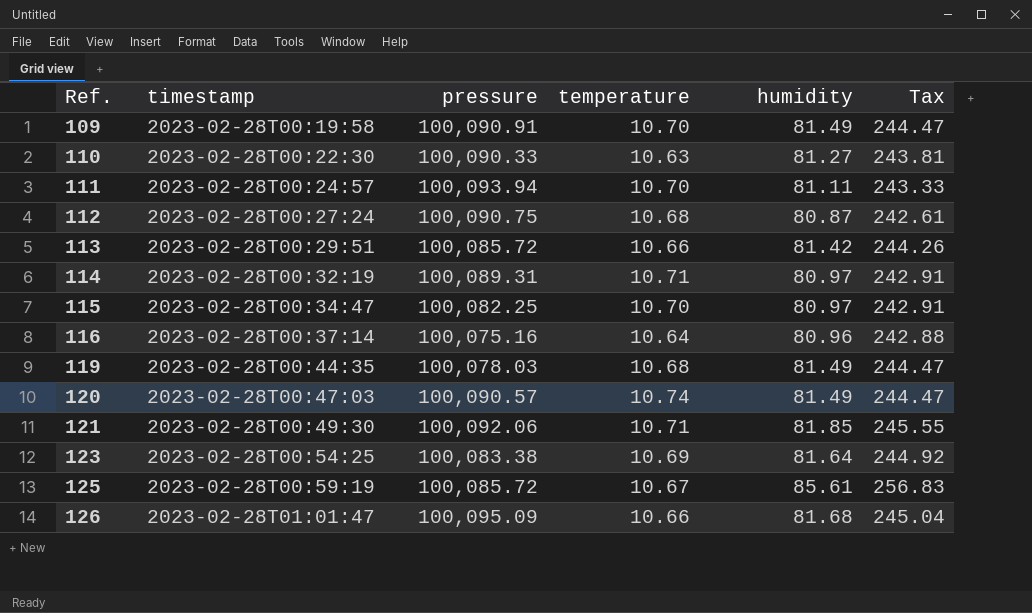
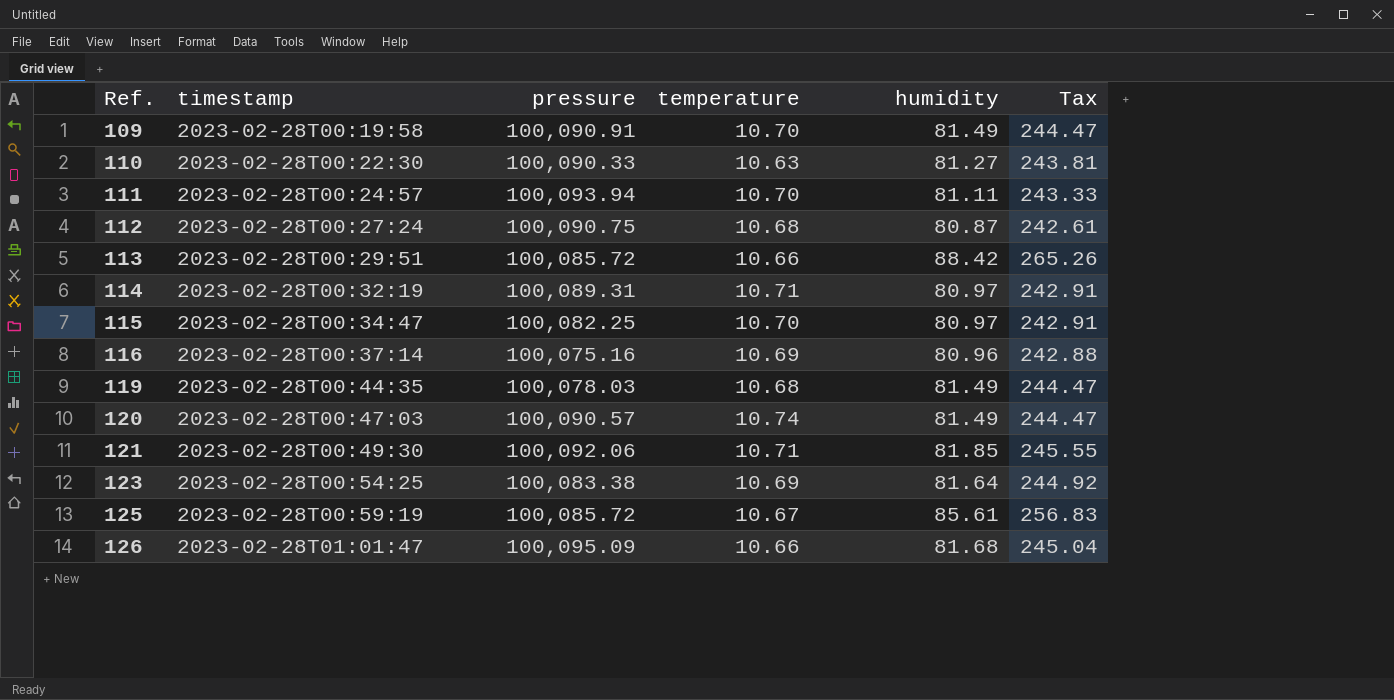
113 | humidity: 81.42 -> 88.42
113 | Tax: 244.26 -> 265.26
116 | temperature: 10.64 -> 10.69

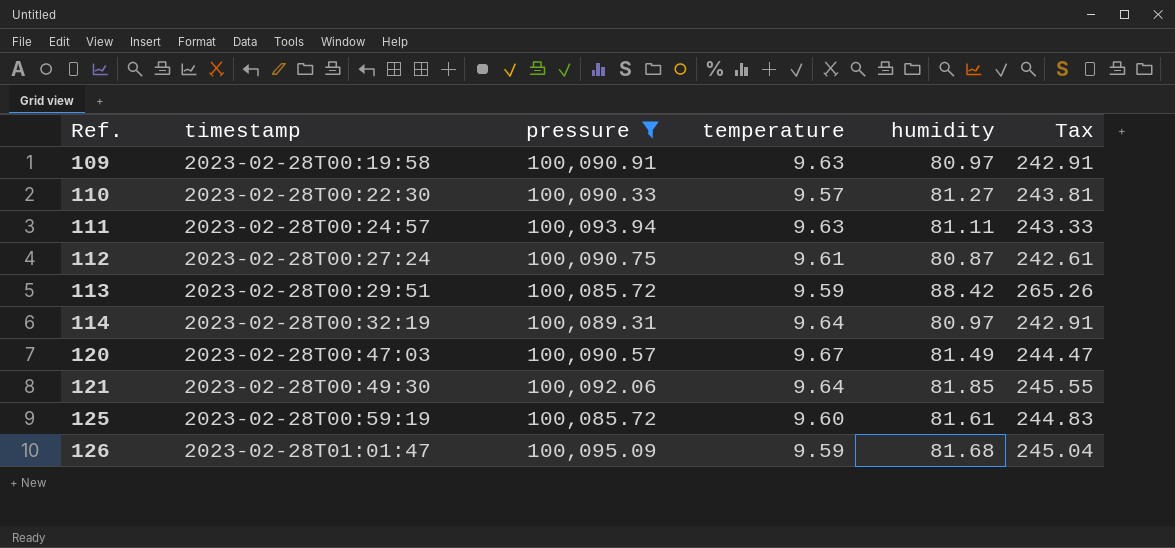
filter: none -> pressure >= 100,085.72
109 | temperature: 10.70 -> 9.63
109 | humidity: 81.49 -> 80.97
109 | Tax: 244.47 -> 242.91
110 | temperature: 10.63 -> 9.57
111 | temperature: 10.70 -> 9.63
112 | temperature: 10.68 -> 9.61
113 | temperature: 10.66 -> 9.59
114 | temperature: 10.71 -> 9.64
120 | temperature: 10.74 -> 9.67
121 | temperature: 10.71 -> 9.64
125 | temperature: 10.67 -> 9.60
125 | humidity: 85.61 -> 81.61
125 | Tax: 256.83 -> 244.83
126 | temperature: 10.66 -> 9.59

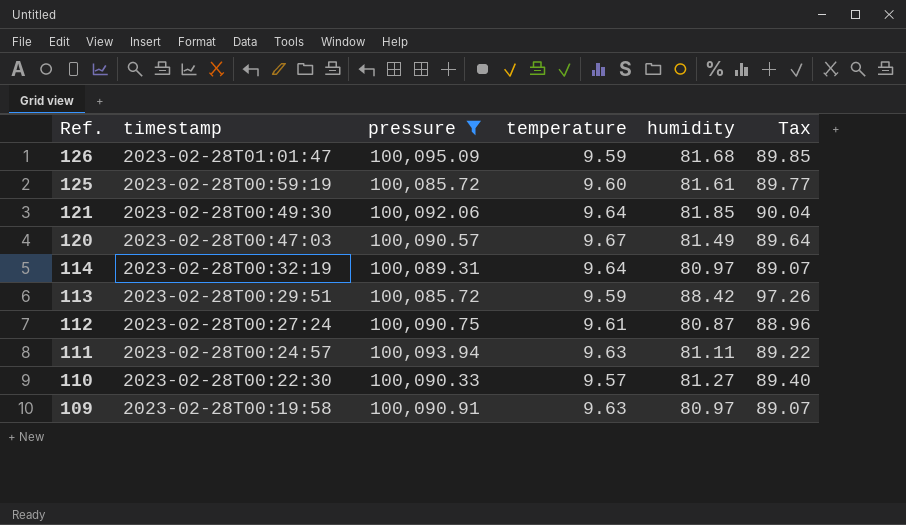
row order: Ref. ascending -> Ref. descending
column Tax | formula: [humidity] * 3 -> [humidity] * 1.1

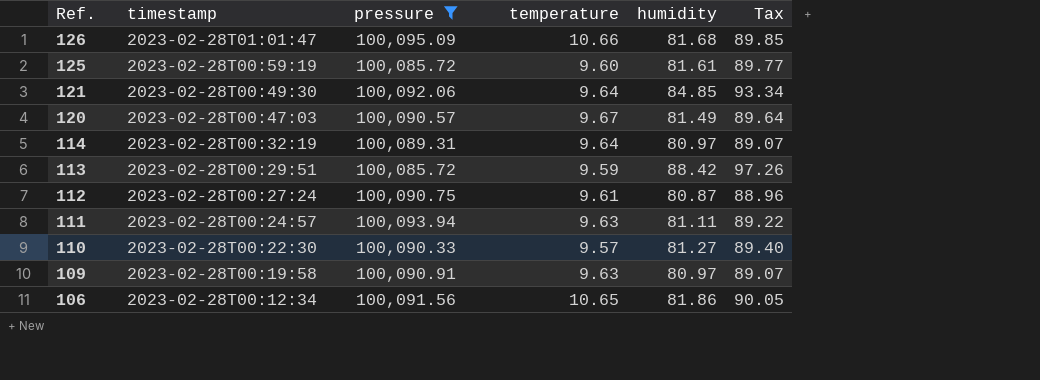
126 | temperature: 9.59 -> 10.66
121 | humidity: 81.85 -> 84.85
121 | Tax: 90.04 -> 93.34
row 106: none -> 2023-02-28T00:12:34 | 100,091.56 | 10.65 | 81.86 | 90.05

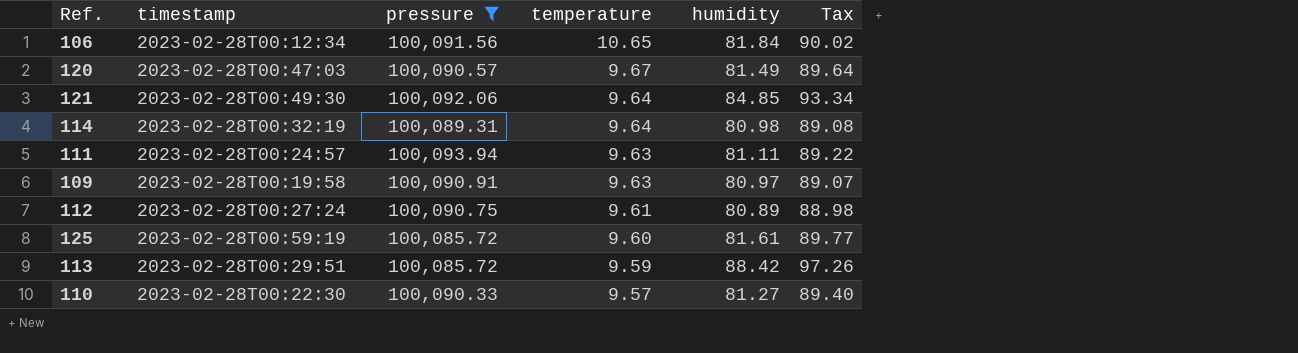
row order: Ref. descending -> temperature descending
row 126: 2023-02-28T01:01:47 | 100,095.09 | 10.66 | 81.68 | 89.85 -> none
106 | humidity: 81.86 -> 81.84
106 | Tax: 90.05 -> 90.02
114 | humidity: 80.97 -> 80.98
114 | Tax: 89.07 -> 89.08
112 | humidity: 80.87 -> 80.89
112 | Tax: 88.96 -> 88.98

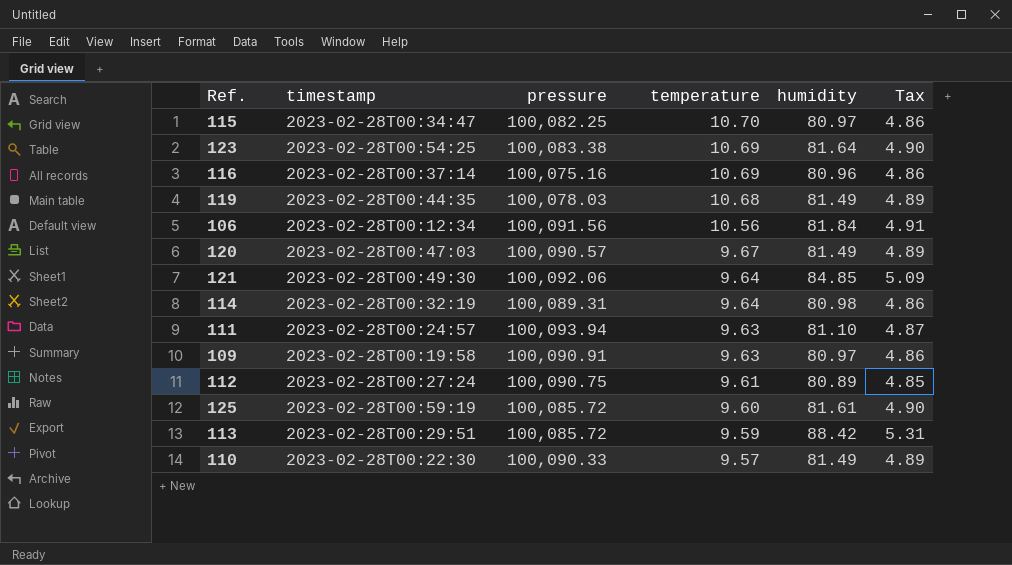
filter: pressure >= 100,085.72 -> none
column Tax | formula: [humidity] * 1.1 -> [humidity] * 0.06
106 | temperature: 10.65 -> 10.56
111 | humidity: 81.11 -> 81.10
110 | humidity: 81.27 -> 81.49

